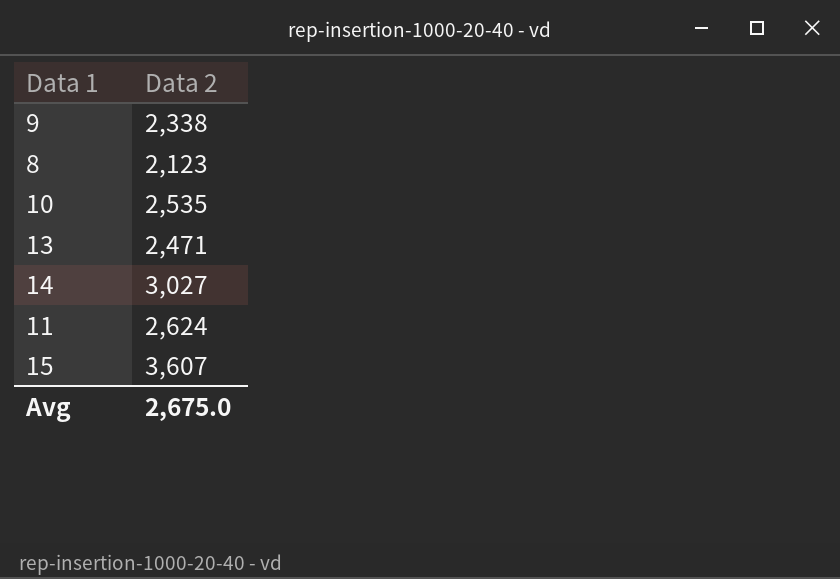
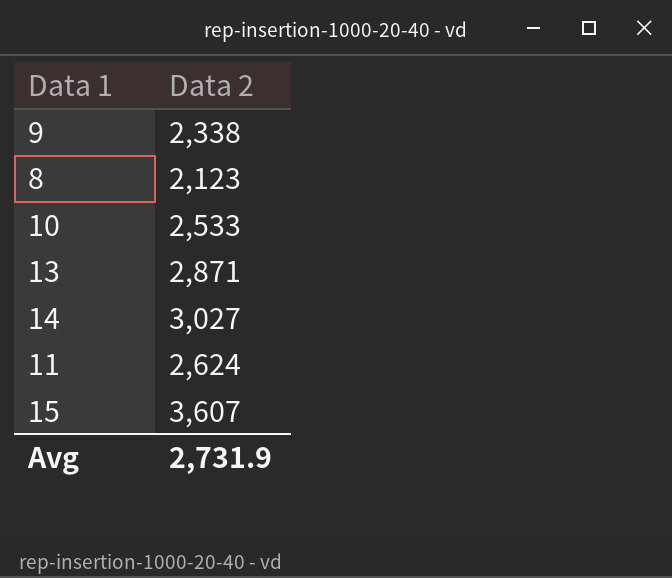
10 | Data 2: 2,535 -> 2,533
13 | Data 2: 2,471 -> 2,871
Avg | Data 2: 2,675.0 -> 2,731.9

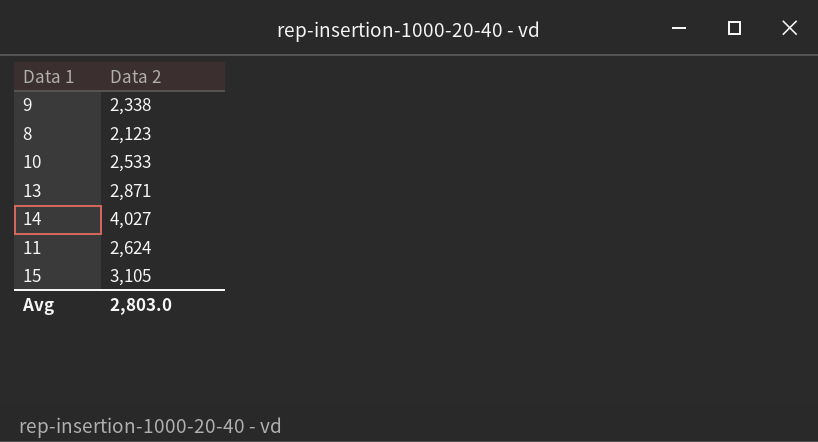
14 | Data 2: 3,027 -> 4,027
15 | Data 2: 3,607 -> 3,105
Avg | Data 2: 2,731.9 -> 2,803.0

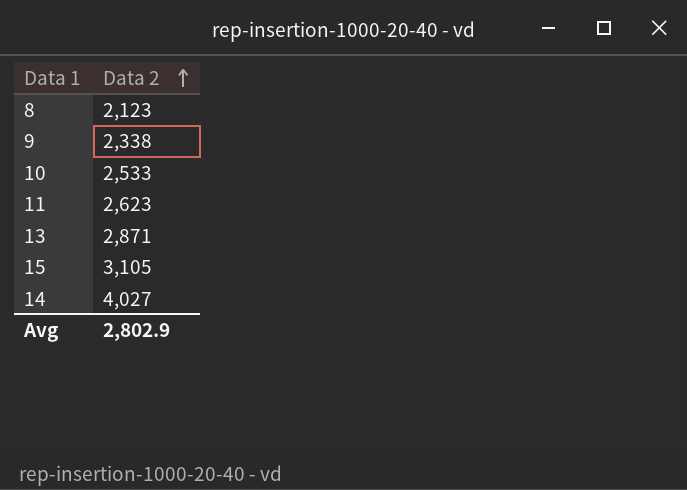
row order: none -> Data 2 ascending
11 | Data 2: 2,624 -> 2,623
Avg | Data 2: 2,803.0 -> 2,802.9

